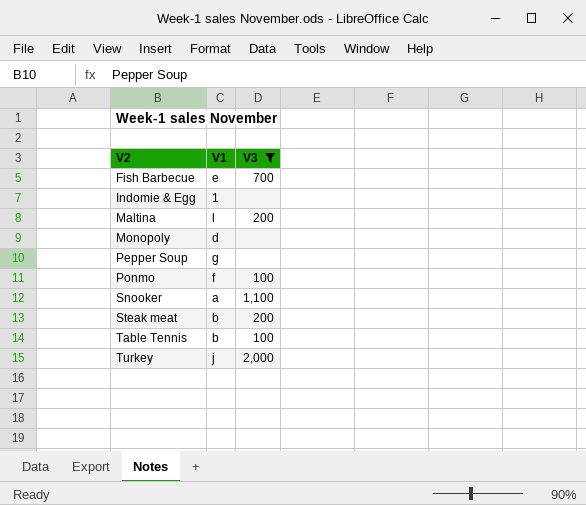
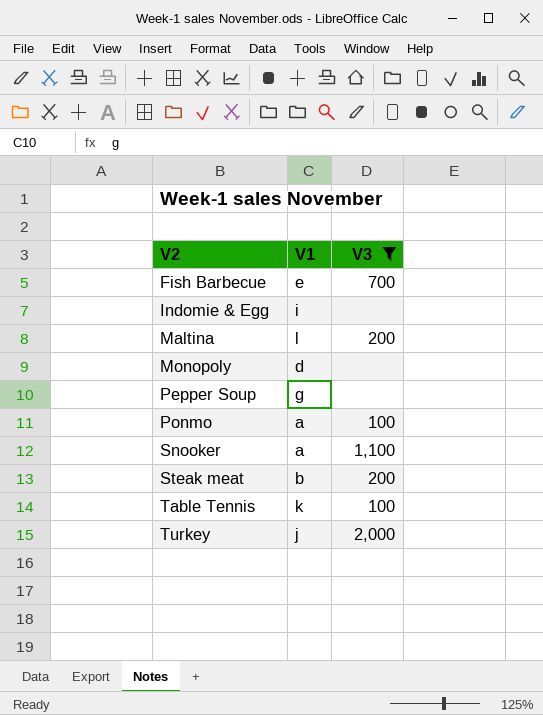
Indomie & Egg | V1: 1 -> i
Ponmo | V1: f -> a
Table Tennis | V1: b -> k

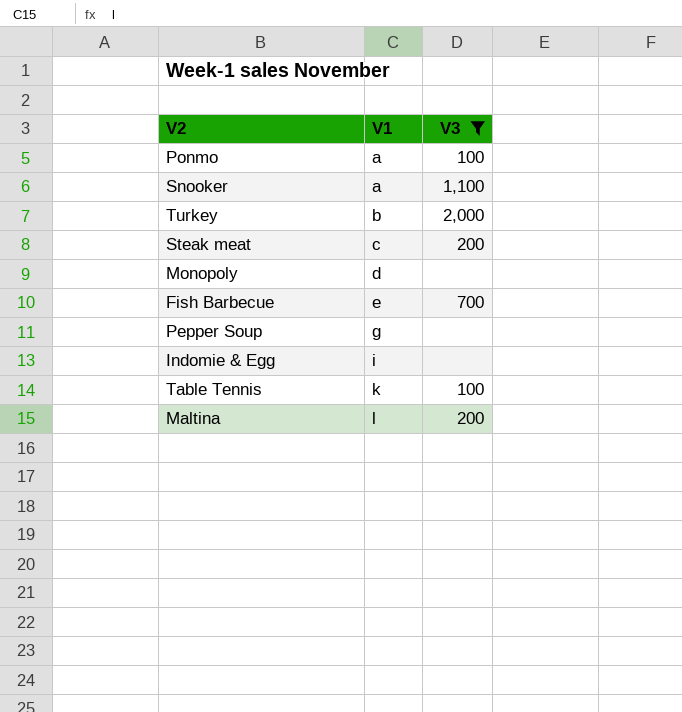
row order: V2 ascending -> V1 ascending
Turkey | V1: j -> b
Steak meat | V1: b -> c

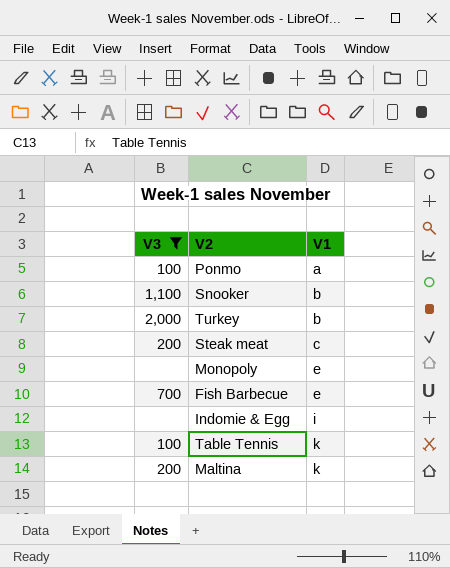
column V3 | position: 3 -> 1
row Pepper Soup: g | none -> none
Snooker | V1: a -> b
Monopoly | V1: d -> e
Maltina | V1: l -> k

